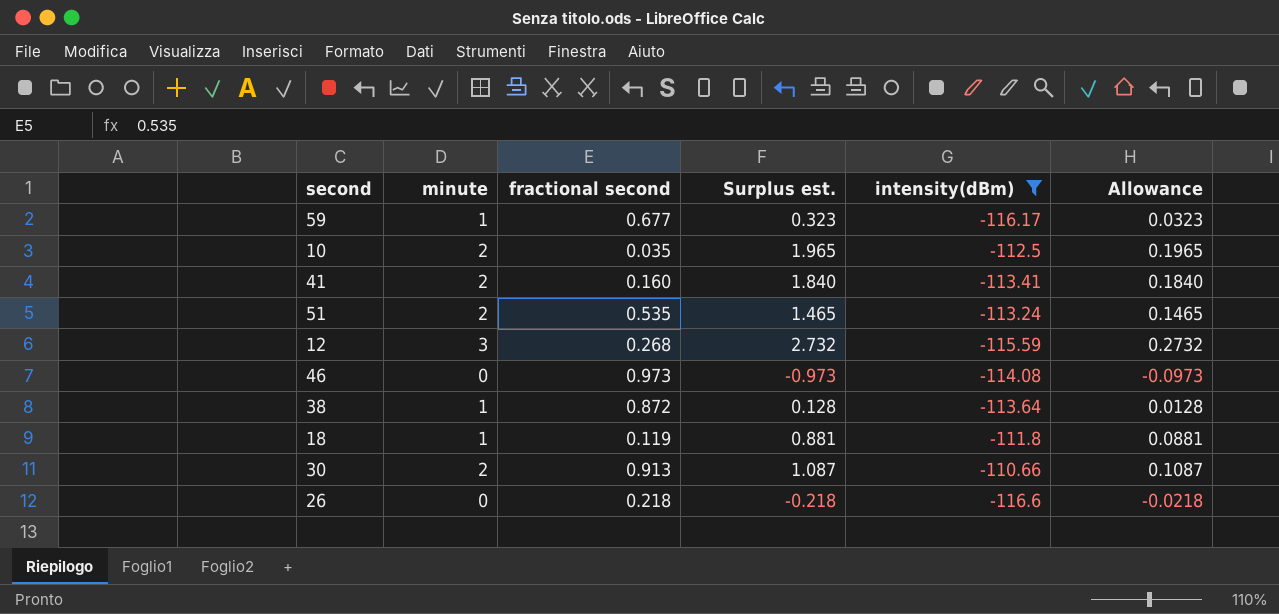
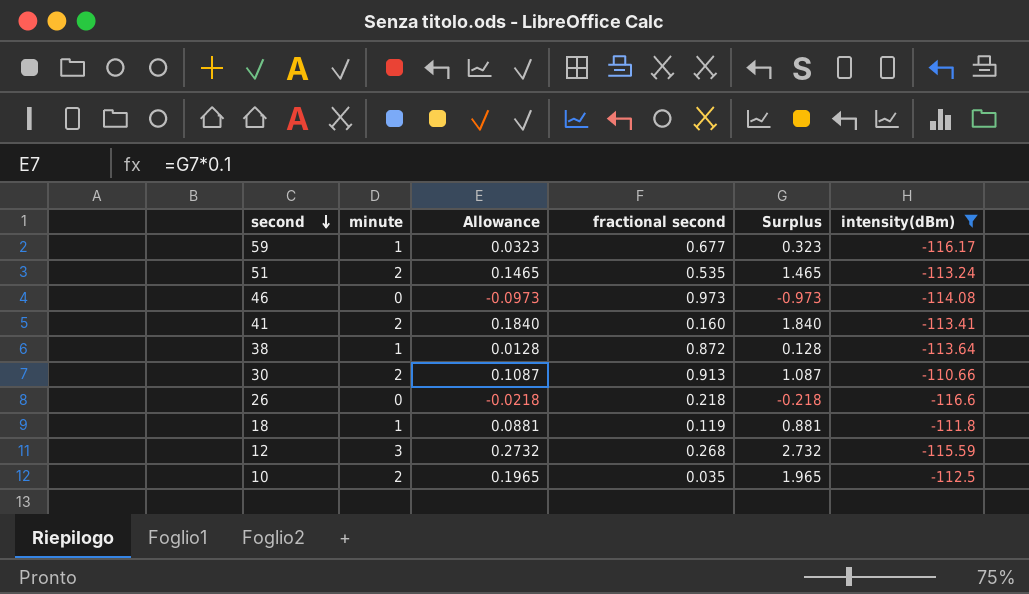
row order: none -> second descending
column Allowance | position: 6 -> 3
column name: Surplus est. -> Surplus

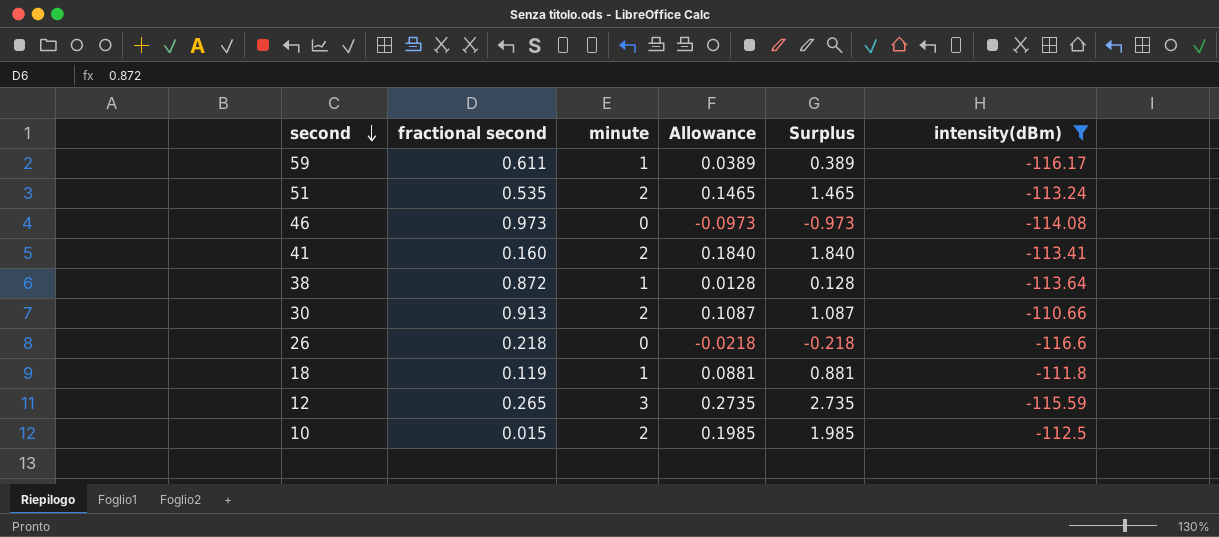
column fractional second | position: 4 -> 2
59 | fractional second: 0.677 -> 0.611
59 | Allowance: 0.0323 -> 0.0389
59 | Surplus: 0.323 -> 0.389
12 | fractional second: 0.268 -> 0.265
12 | Allowance: 0.2732 -> 0.2735
12 | Surplus: 2.732 -> 2.735
10 | fractional second: 0.035 -> 0.015
10 | Allowance: 0.1965 -> 0.1985
10 | Surplus: 1.965 -> 1.985

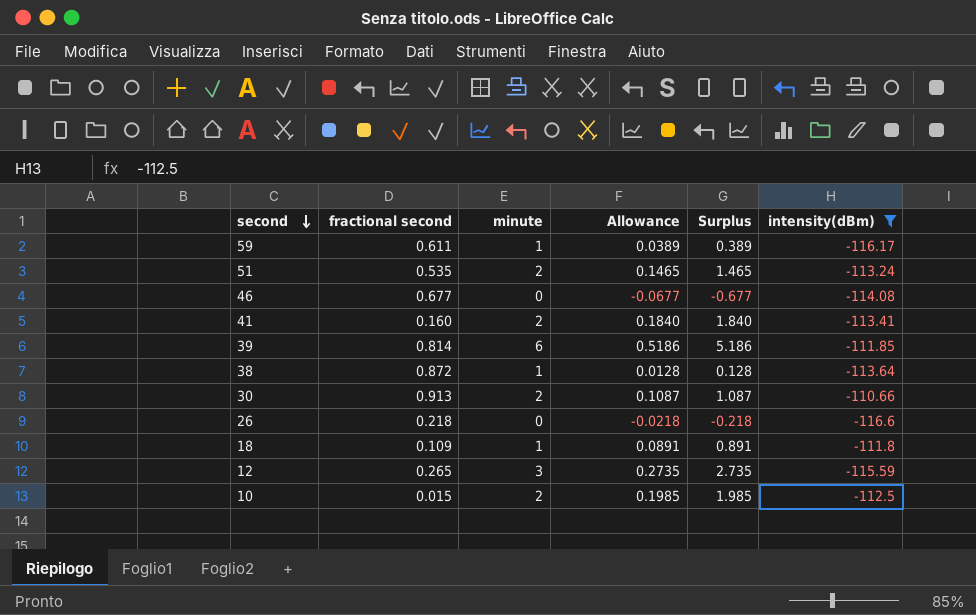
46 | fractional second: 0.973 -> 0.677
46 | Allowance: -0.0973 -> -0.0677
46 | Surplus: -0.973 -> -0.677
row 39: none -> 0.814 | 6 | 0.5186 | 5.186 | -111.85
18 | fractional second: 0.119 -> 0.109
18 | Allowance: 0.0881 -> 0.0891
18 | Surplus: 0.881 -> 0.891

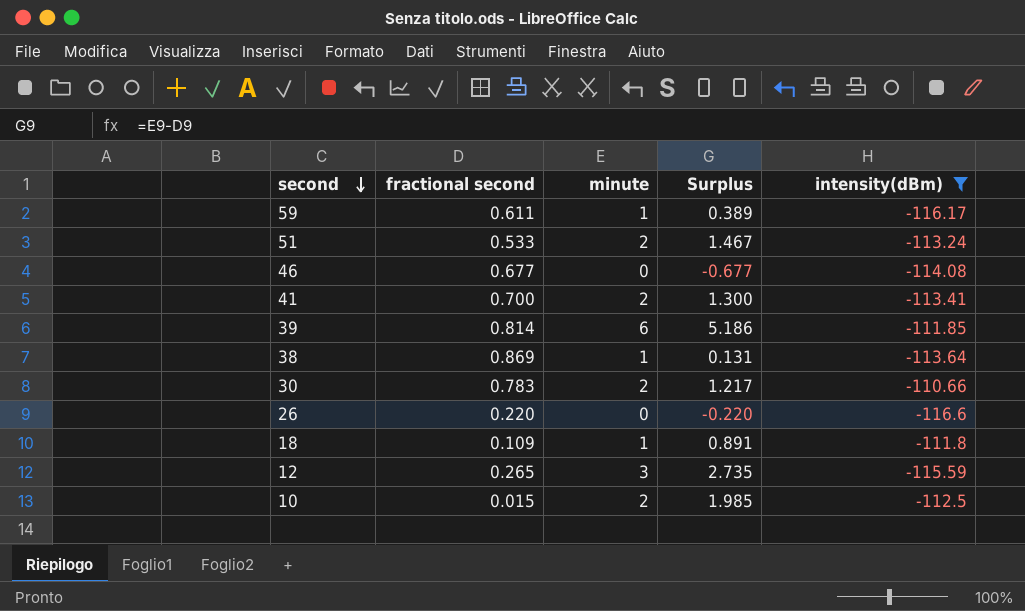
column Allowance | formula: [Surplus] * 0.1 -> none
51 | fractional second: 0.535 -> 0.533
51 | Surplus: 1.465 -> 1.467
41 | fractional second: 0.160 -> 0.700
41 | Surplus: 1.840 -> 1.300
38 | fractional second: 0.872 -> 0.869
38 | Surplus: 0.128 -> 0.131
30 | fractional second: 0.913 -> 0.783
30 | Surplus: 1.087 -> 1.217
26 | fractional second: 0.218 -> 0.220
26 | Surplus: -0.218 -> -0.220

